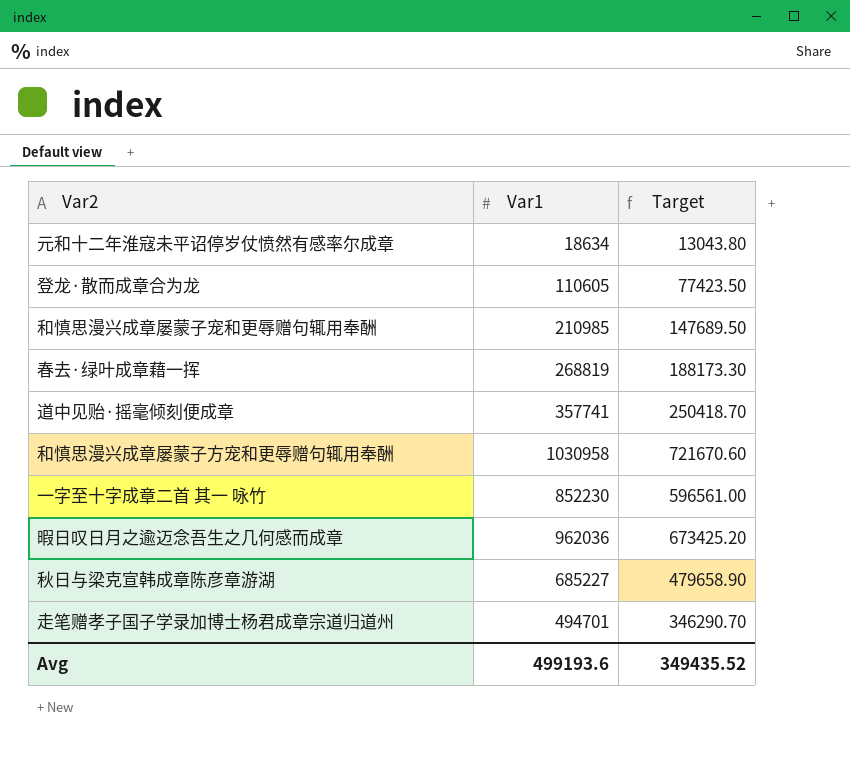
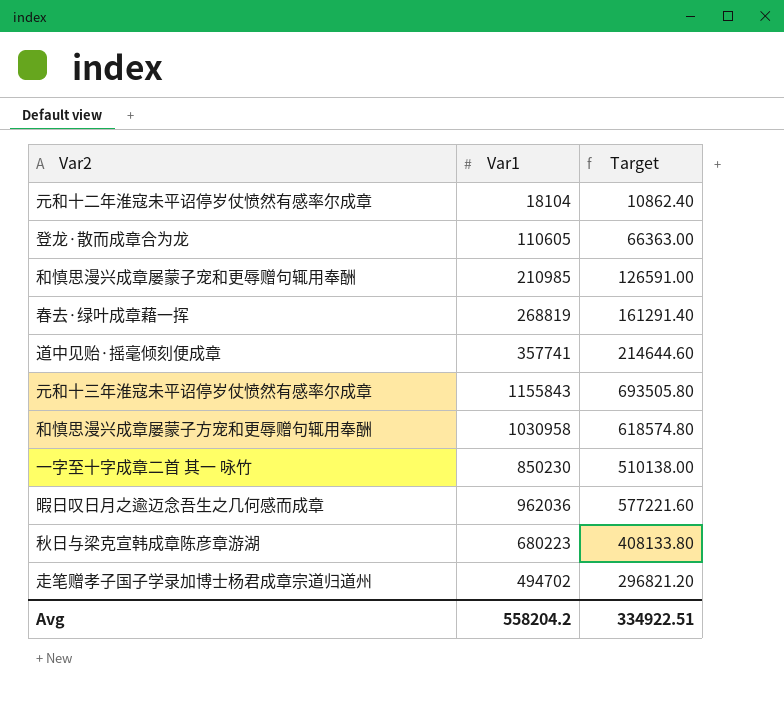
column Target | formula: [Var1] * 0.7 -> [Var1] * 0.6
元和十二年淮寇未平诏停岁仗愤然有感率尔成章 | Var1: 18634 -> 18104
row 元和十三年淮寇未平诏停岁仗愤然有感率尔成章: none -> 1155843 | 693505.80
一字至十字成章二首 其一 咏竹 | Var1: 852230 -> 850230
秋日与梁克宣韩成章陈彦章游湖 | Var1: 685227 -> 680223
走笔赠孝子国子学录加博士杨君成章宗道归道州 | Var1: 494701 -> 494702
Avg | Var1: 499193.6 -> 558204.2
Avg | Target: 349435.52 -> 334922.51

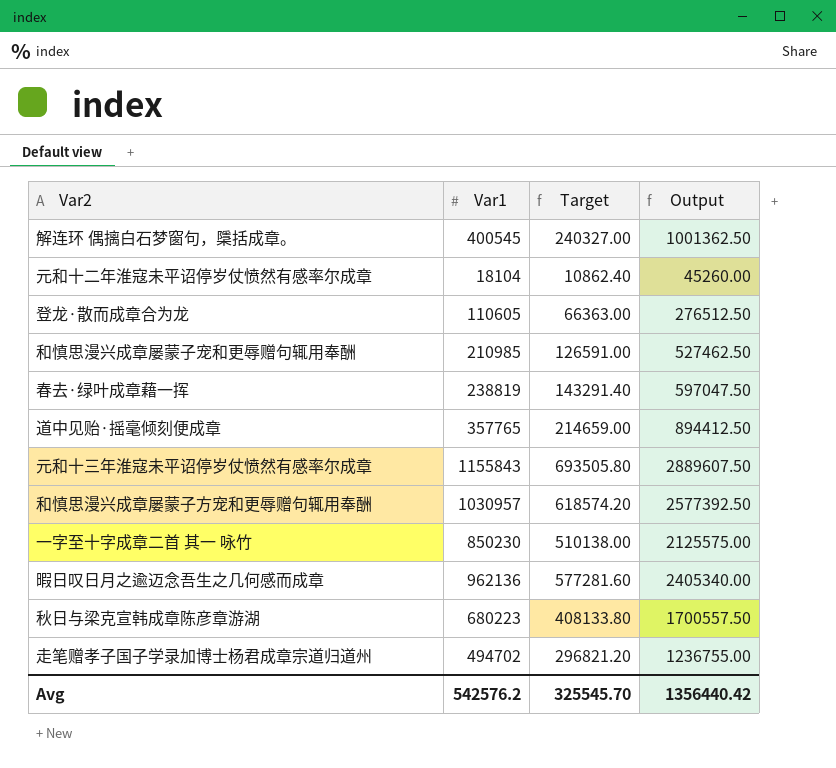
column Output | formula: none -> [Var1] * 2.5
row 解连环 偶摛白石梦窗句，檃括成章。: none -> 400545 | 240327.00 | 1001362.50
春去·绿叶成章藉一挥 | Var1: 268819 -> 238819
春去·绿叶成章藉一挥 | Target: 161291.40 -> 143291.40
道中见贻·摇毫倾刻便成章 | Var1: 357741 -> 357765
道中见贻·摇毫倾刻便成章 | Target: 214644.60 -> 214659.00
和慎思漫兴成章屡蒙子方宠和更辱赠句辄用奉酬 | Var1: 1030958 -> 1030957
和慎思漫兴成章屡蒙子方宠和更辱赠句辄用奉酬 | Target: 618574.80 -> 618574.20
暇日叹日月之逾迈念吾生之几何感而成章 | Var1: 962036 -> 962136
暇日叹日月之逾迈念吾生之几何感而成章 | Target: 577221.60 -> 577281.60
Avg | Var1: 558204.2 -> 542576.2
Avg | Target: 334922.51 -> 325545.70

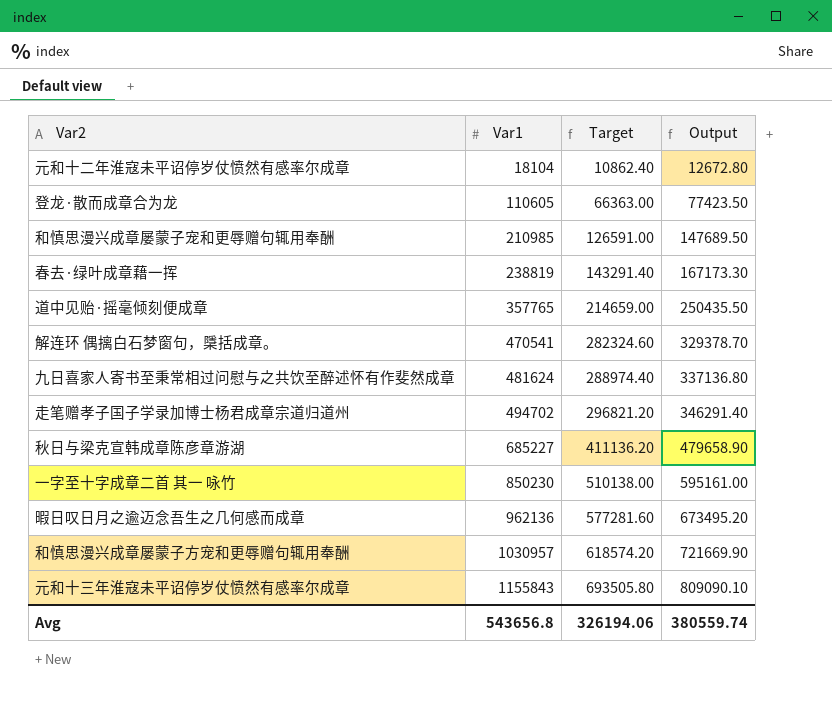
row order: none -> Var1 ascending
column Output | formula: [Var1] * 2.5 -> [Var1] * 0.7
解连环 偶摛白石梦窗句，檃括成章。 | Var1: 400545 -> 470541
解连环 偶摛白石梦窗句，檃括成章。 | Target: 240327.00 -> 282324.60
row 九日喜家人寄书至秉常相过问慰与之共饮至醉述怀有作斐然成章: none -> 481624 | 288974.40 | 337136.80
秋日与梁克宣韩成章陈彦章游湖 | Var1: 680223 -> 685227
秋日与梁克宣韩成章陈彦章游湖 | Target: 408133.80 -> 411136.20
Avg | Var1: 542576.2 -> 543656.8
Avg | Target: 325545.70 -> 326194.06
Avg | Output: 1356440.42 -> 380559.74

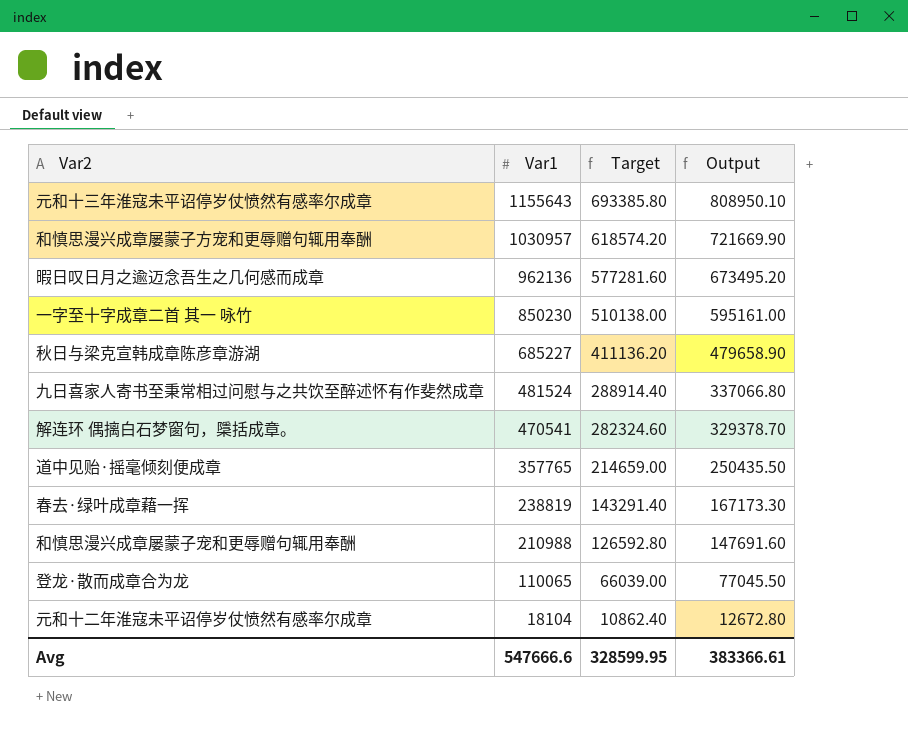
row order: Var1 ascending -> Var1 descending
row 走笔赠孝子国子学录加博士杨君成章宗道归道州: 494702 | 296821.20 | 346291.40 -> none
元和十三年淮寇未平诏停岁仗愤然有感率尔成章 | Var1: 1155843 -> 1155643
元和十三年淮寇未平诏停岁仗愤然有感率尔成章 | Target: 693505.80 -> 693385.80
元和十三年淮寇未平诏停岁仗愤然有感率尔成章 | Output: 809090.10 -> 808950.10
九日喜家人寄书至秉常相过问慰与之共饮至醉述怀有作斐然成章 | Var1: 481624 -> 481524
九日喜家人寄书至秉常相过问慰与之共饮至醉述怀有作斐然成章 | Target: 288974.40 -> 288914.40
九日喜家人寄书至秉常相过问慰与之共饮至醉述怀有作斐然成章 | Output: 337136.80 -> 337066.80
和慎思漫兴成章屡蒙子宠和更辱赠句辄用奉酬 | Var1: 210985 -> 210988
和慎思漫兴成章屡蒙子宠和更辱赠句辄用奉酬 | Target: 126591.00 -> 126592.80
和慎思漫兴成章屡蒙子宠和更辱赠句辄用奉酬 | Output: 147689.50 -> 147691.60
登龙·散而成章合为龙 | Var1: 110605 -> 110065
登龙·散而成章合为龙 | Target: 66363.00 -> 66039.00
登龙·散而成章合为龙 | Output: 77423.50 -> 77045.50
Avg | Var1: 543656.8 -> 547666.6
Avg | Target: 326194.06 -> 328599.95
Avg | Output: 380559.74 -> 383366.61

